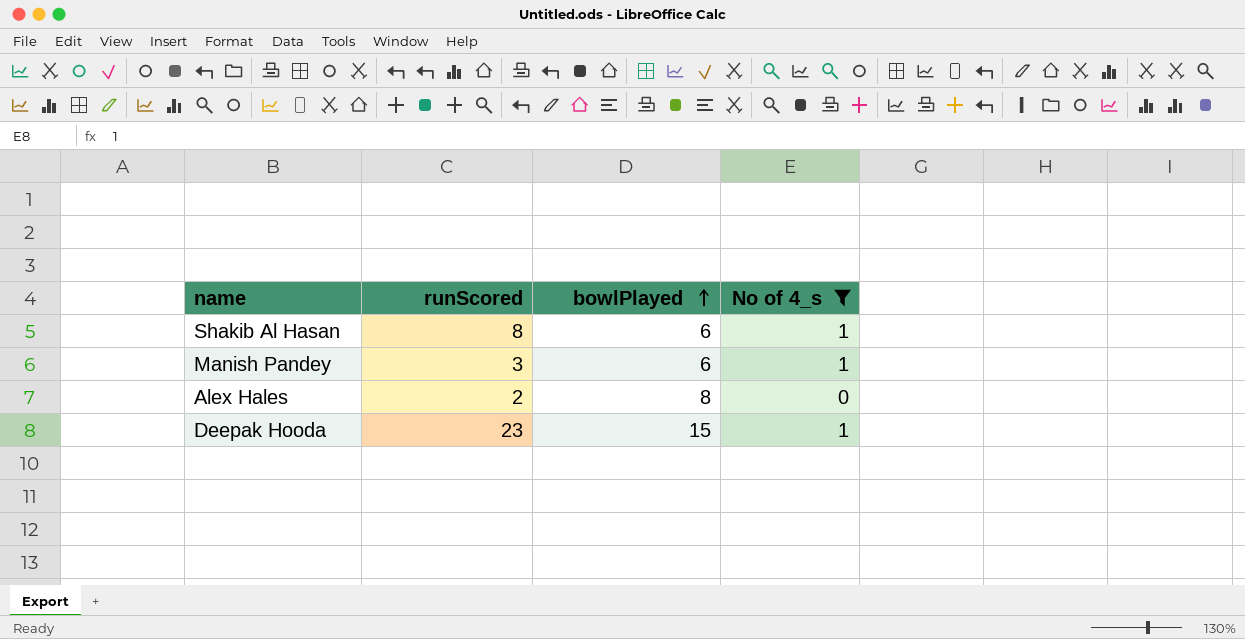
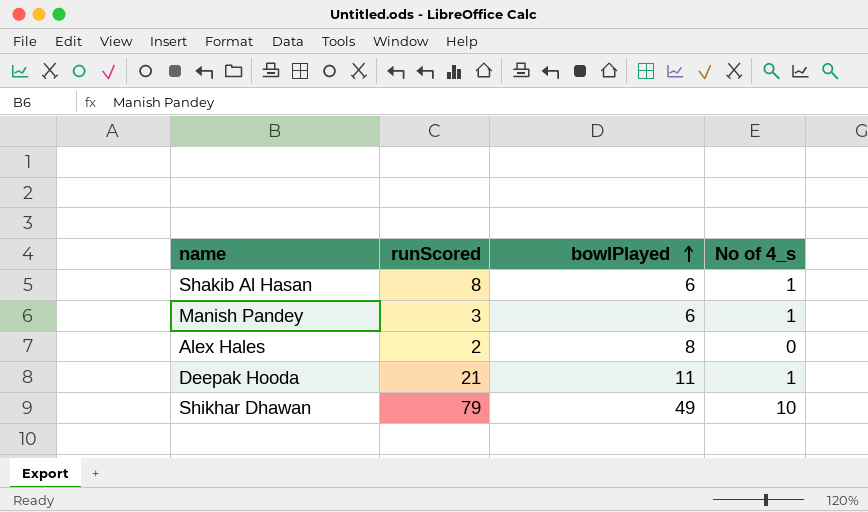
filter: No of 4_s != 10 -> none
Deepak Hooda | runScored: 23 -> 21
Deepak Hooda | bowlPlayed: 15 -> 11

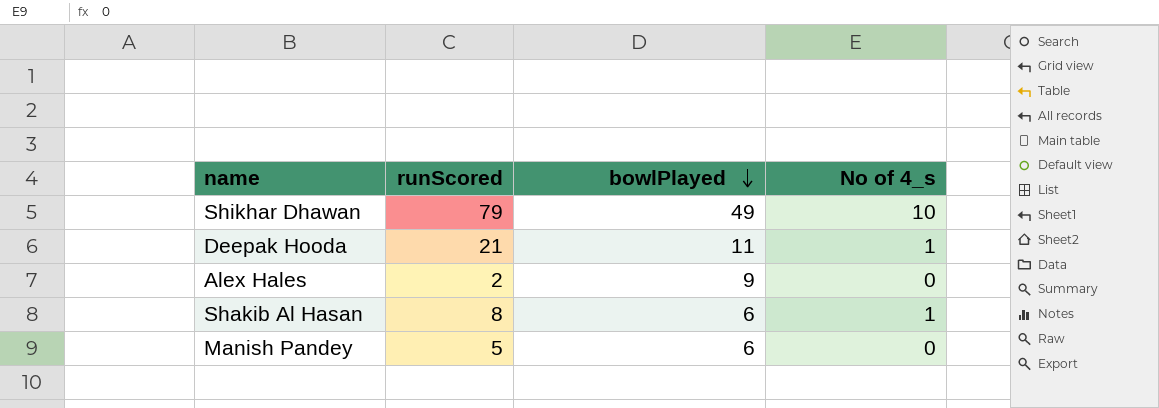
row order: bowlPlayed ascending -> bowlPlayed descending
Alex Hales | bowlPlayed: 8 -> 9
Manish Pandey | runScored: 3 -> 5
Manish Pandey | No of 4_s: 1 -> 0

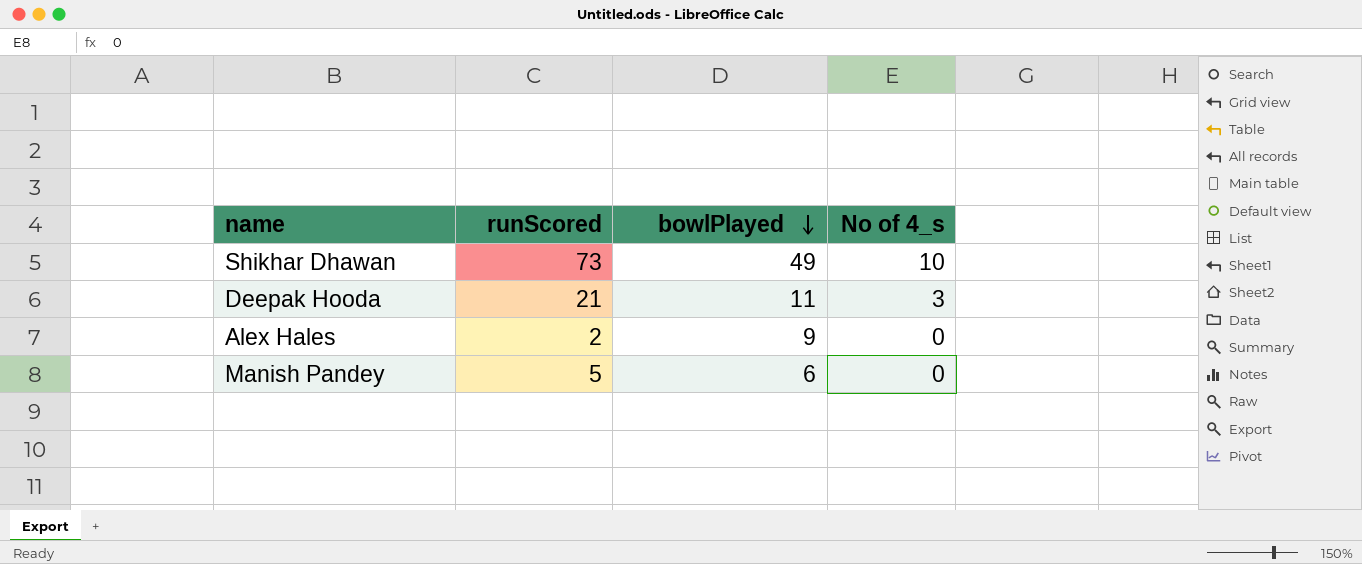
row Shakib Al Hasan: 8 | 6 | 1 -> none
Shikhar Dhawan | runScored: 79 -> 73
Deepak Hooda | No of 4_s: 1 -> 3

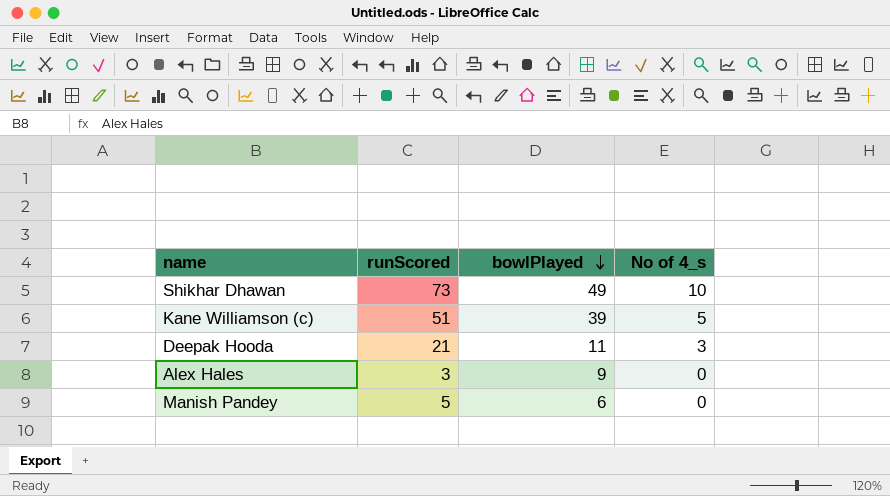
row Kane Williamson (c): none -> 51 | 39 | 5
Alex Hales | runScored: 2 -> 3

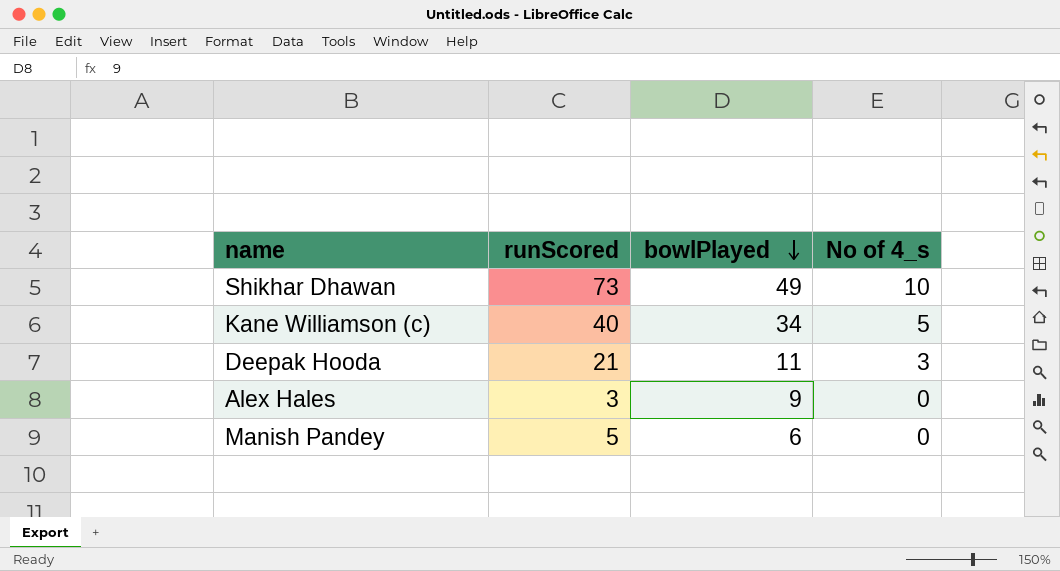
Kane Williamson (c) | runScored: 51 -> 40
Kane Williamson (c) | bowlPlayed: 39 -> 34

